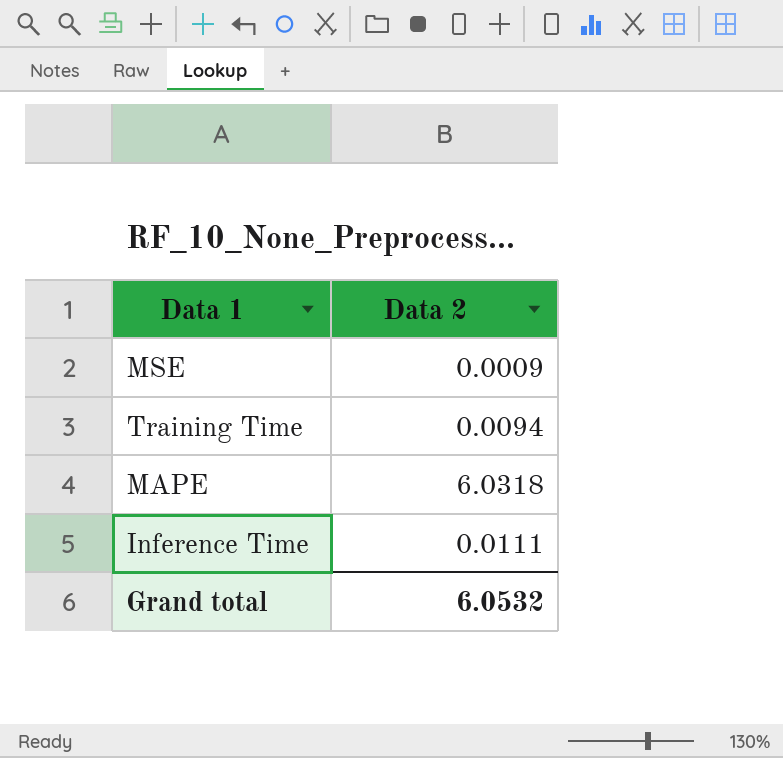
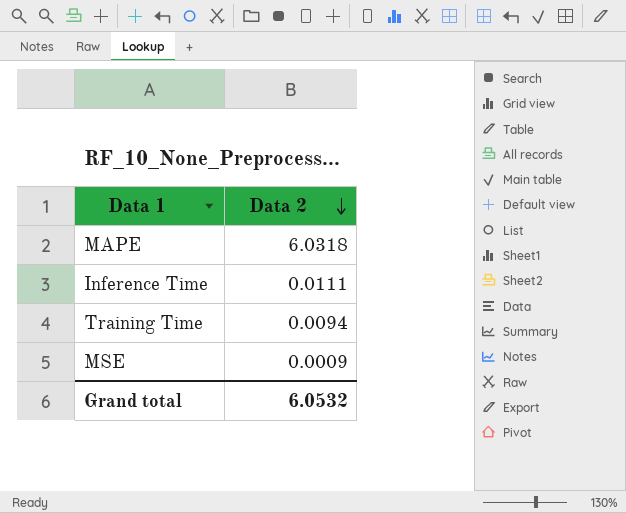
row order: none -> Data 2 descending

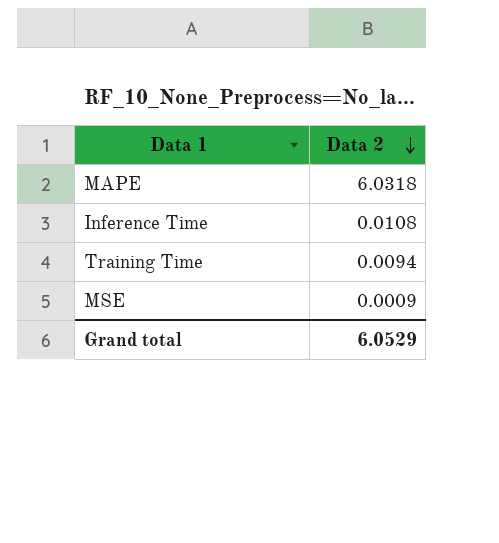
Inference Time | Data 2: 0.0111 -> 0.0108
Grand total | Data 2: 6.0532 -> 6.0529

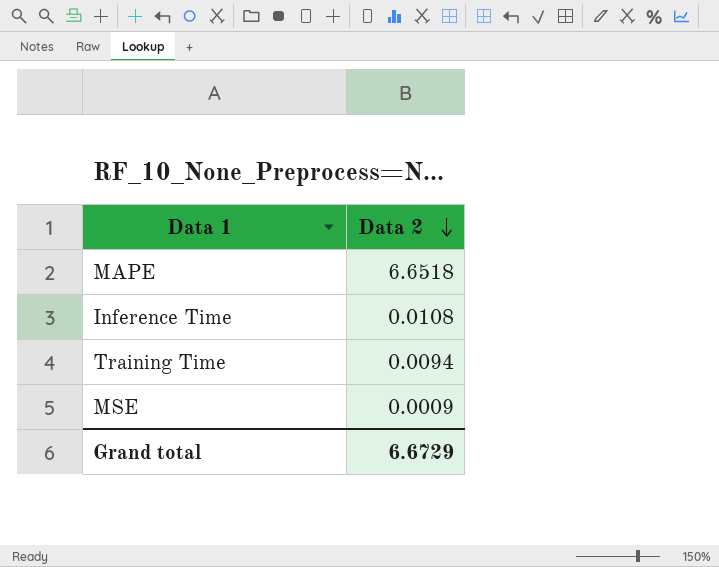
MAPE | Data 2: 6.0318 -> 6.6518
Grand total | Data 2: 6.0529 -> 6.6729

